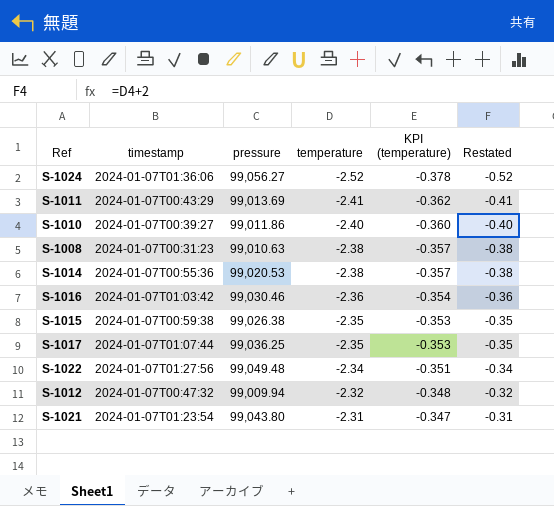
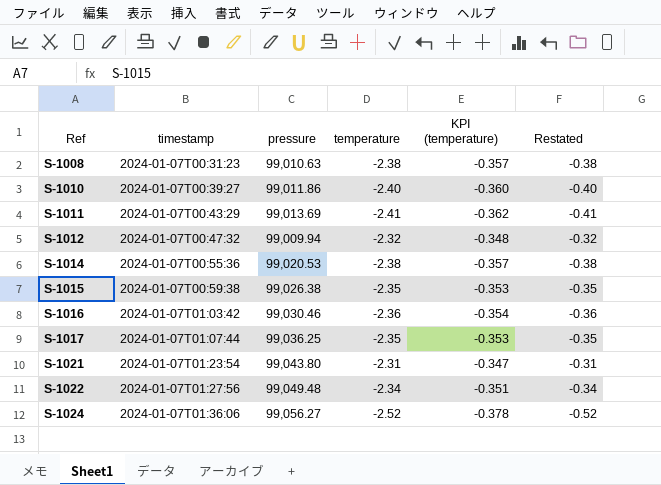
row order: temperature ascending -> Ref ascending

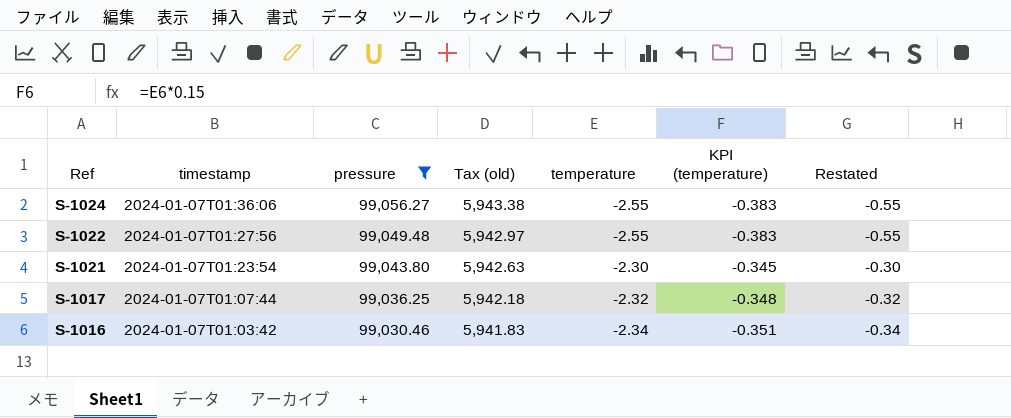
filter: none -> pressure >= 99,030.46
row order: Ref ascending -> Ref descending
column Tax (old) | formula: none -> [pressure] * 0.06
S-1024 | temperature: -2.52 -> -2.55
S-1024 | KPI (temperature): -0.378 -> -0.383
S-1024 | Restated: -0.52 -> -0.55
S-1022 | temperature: -2.34 -> -2.55
S-1022 | KPI (temperature): -0.351 -> -0.383
S-1022 | Restated: -0.34 -> -0.55
S-1021 | temperature: -2.31 -> -2.30
S-1021 | KPI (temperature): -0.347 -> -0.345
S-1021 | Restated: -0.31 -> -0.30
S-1017 | temperature: -2.35 -> -2.32
S-1017 | KPI (temperature): -0.353 -> -0.348
S-1017 | Restated: -0.35 -> -0.32
S-1016 | temperature: -2.36 -> -2.34
S-1016 | KPI (temperature): -0.354 -> -0.351
S-1016 | Restated: -0.36 -> -0.34

